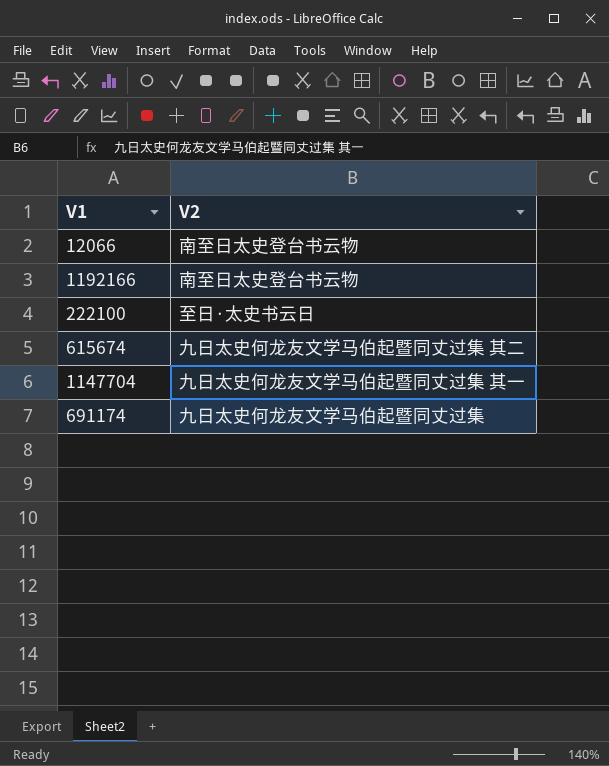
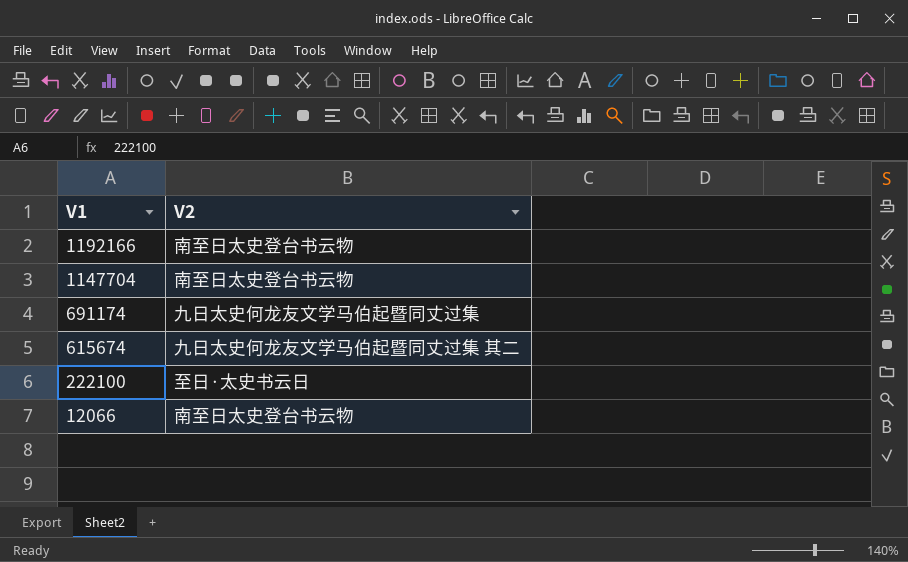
row order: none -> V1 descending
1147704 | V2: 九日太史何龙友文学马伯起暨同丈过集 其一 -> 南至日太史登台书云物

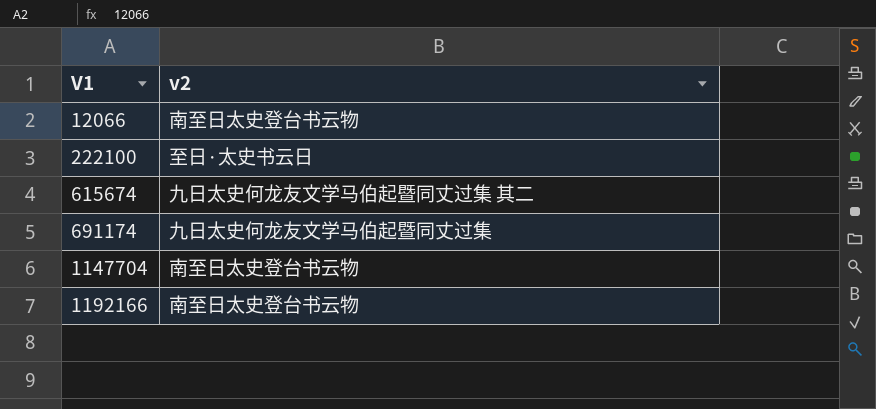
row order: V1 descending -> V1 ascending
column name: V2 -> v2

